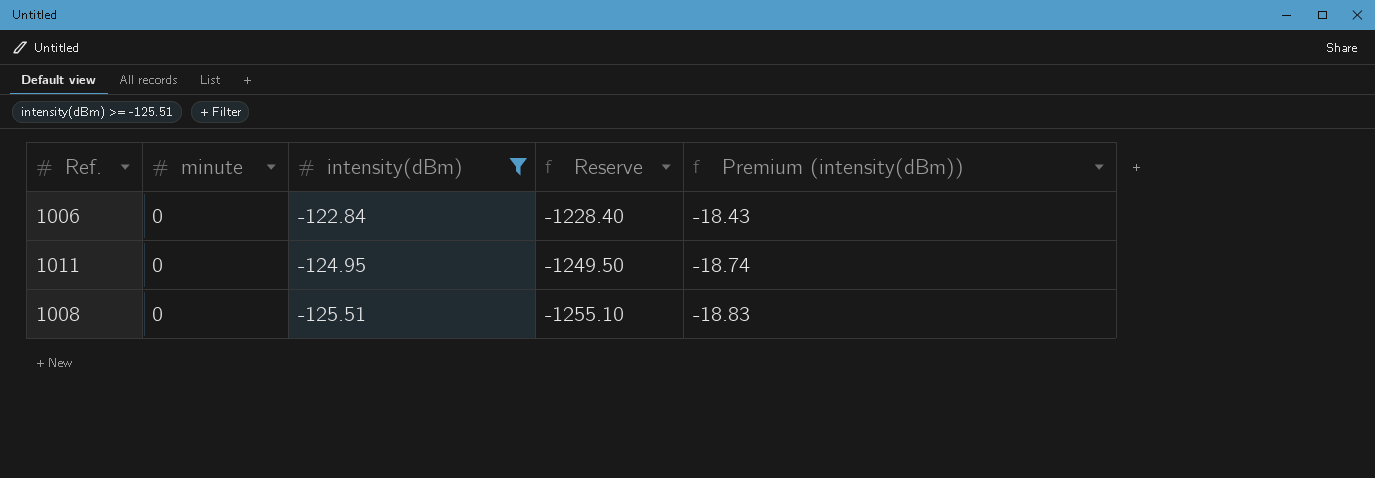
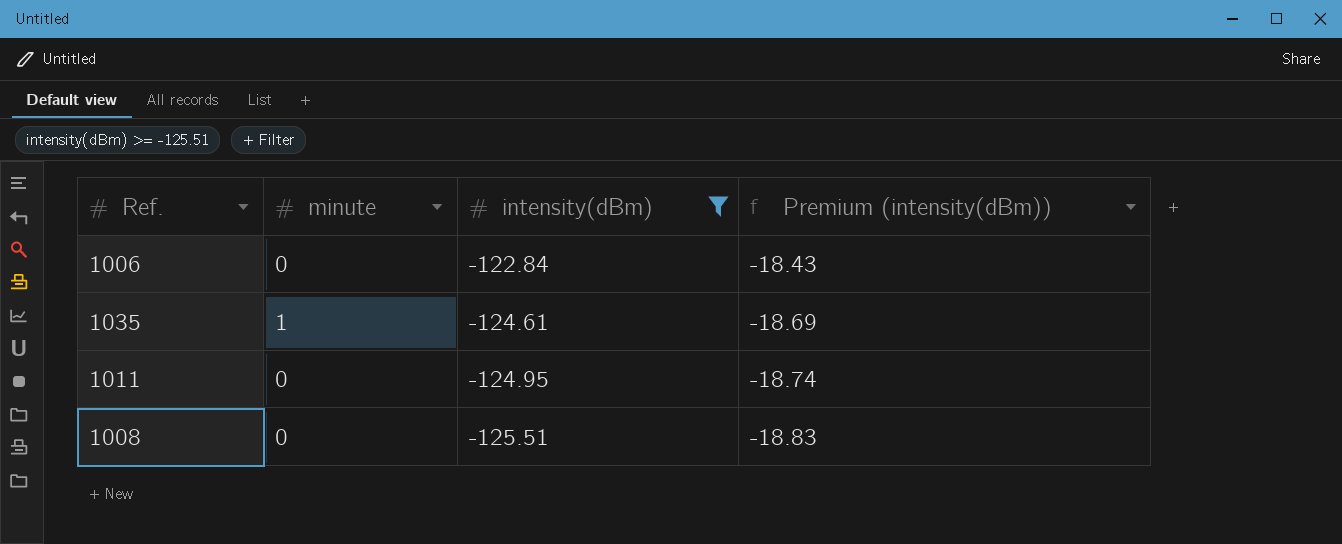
column Reserve | formula: [intensity(dBm)] * 10 -> none
row 1035: none -> 1 | -124.61 | -18.69

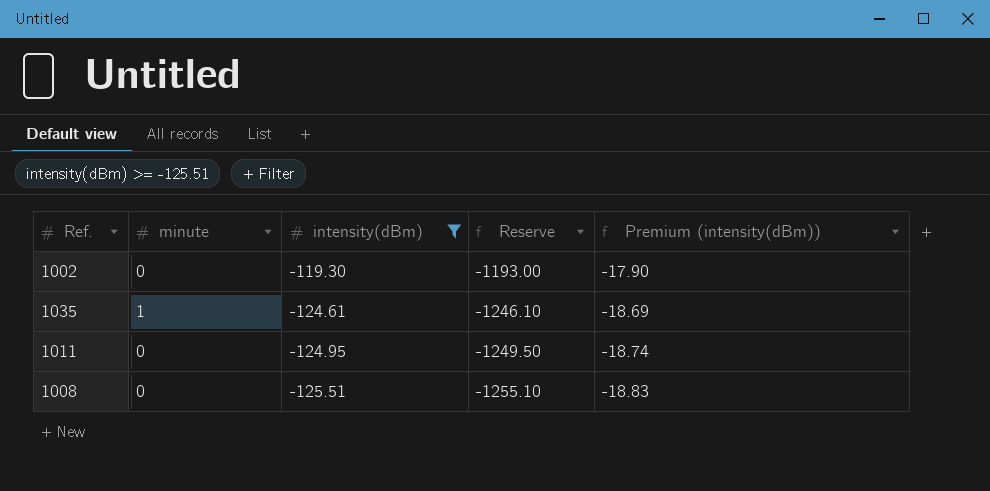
column Reserve | formula: none -> [intensity(dBm)] * 10
row 1006: 0 | -122.84 | -18.43 -> none
row 1002: none -> 0 | -119.30 | -1193.00 | -17.90

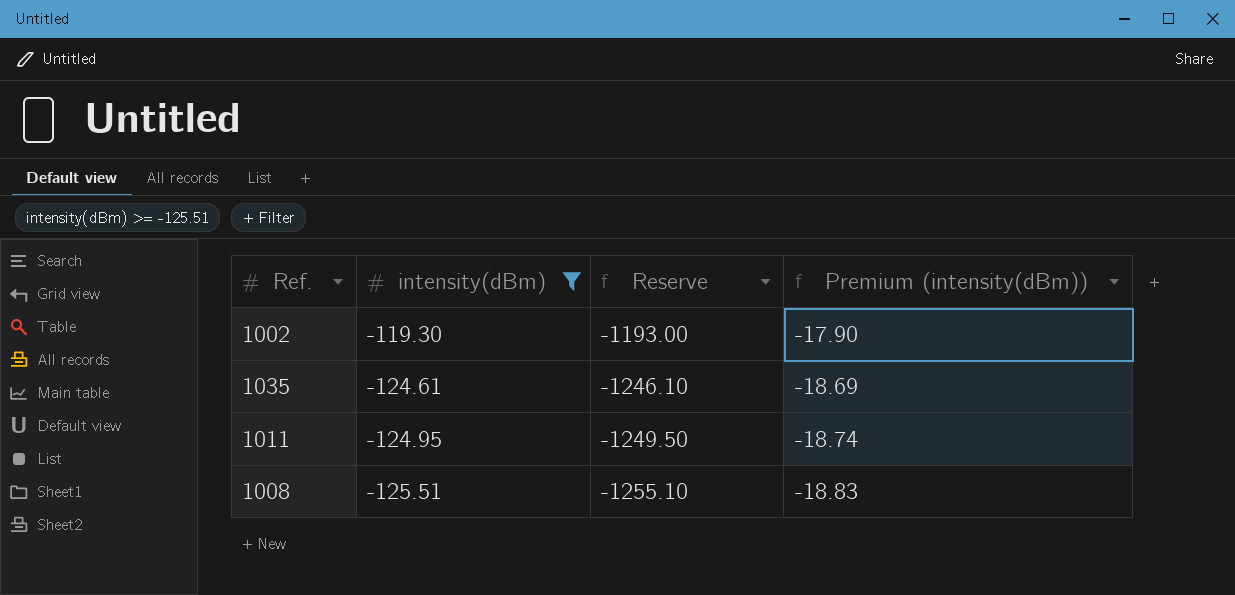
column minute | position: 2 -> none

